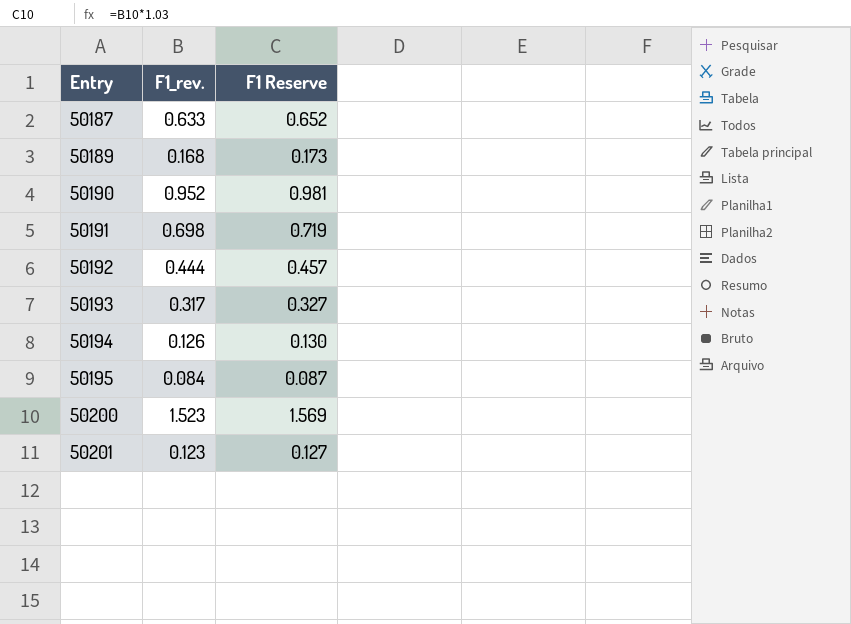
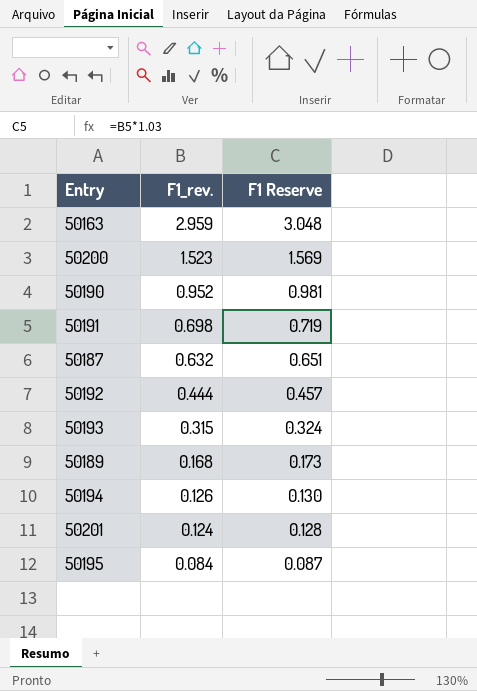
row order: Entry ascending -> F1_rev. descending
row 50163: none -> 2.959 | 3.048
50187 | F1_rev.: 0.633 -> 0.632
50187 | F1 Reserve: 0.652 -> 0.651
50193 | F1_rev.: 0.317 -> 0.315
50193 | F1 Reserve: 0.327 -> 0.324
50201 | F1_rev.: 0.123 -> 0.124
50201 | F1 Reserve: 0.127 -> 0.128

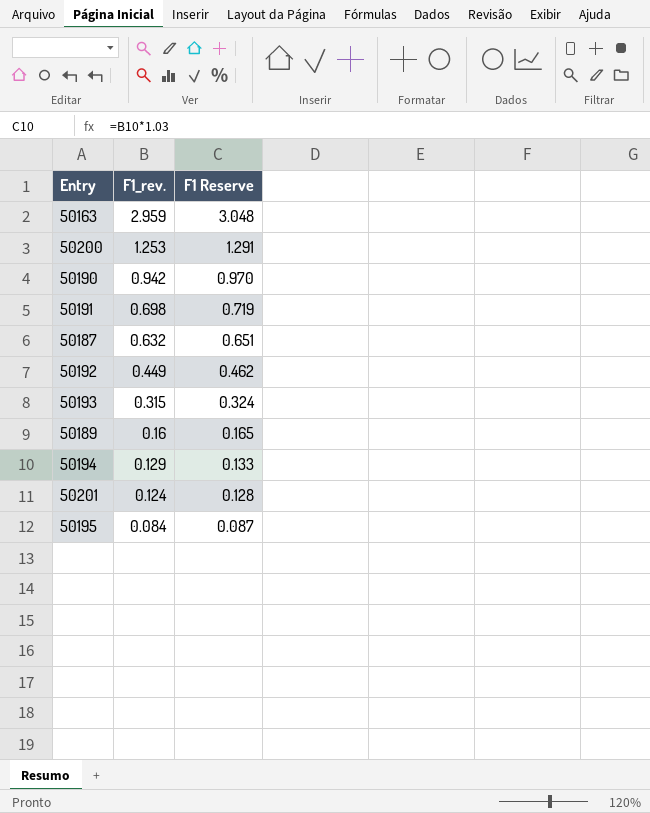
50200 | F1_rev.: 1.523 -> 1.253
50200 | F1 Reserve: 1.569 -> 1.291
50190 | F1_rev.: 0.952 -> 0.942
50190 | F1 Reserve: 0.981 -> 0.970
50192 | F1_rev.: 0.444 -> 0.449
50192 | F1 Reserve: 0.457 -> 0.462
50189 | F1_rev.: 0.168 -> 0.16
50189 | F1 Reserve: 0.173 -> 0.165
50194 | F1_rev.: 0.126 -> 0.129
50194 | F1 Reserve: 0.130 -> 0.133

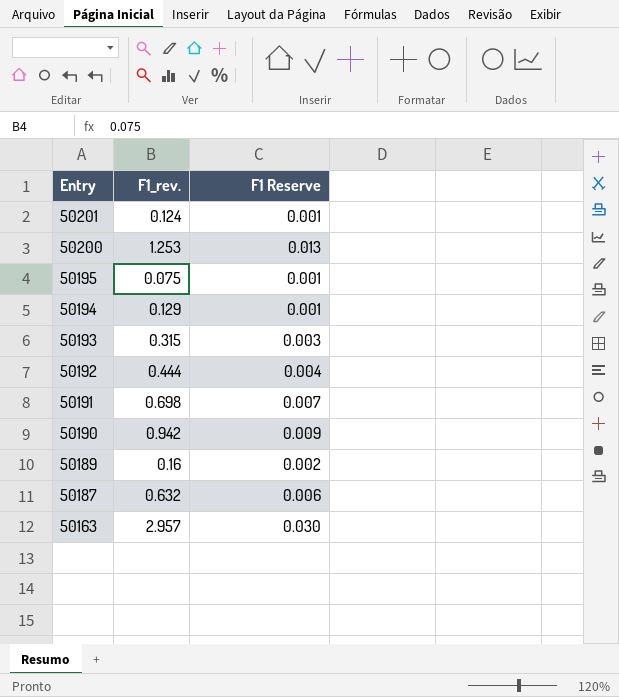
row order: F1_rev. descending -> Entry descending
column F1 Reserve | formula: [F1_rev.] * 1.03 -> [F1_rev.] * 0.01
50195 | F1_rev.: 0.084 -> 0.075
50192 | F1_rev.: 0.449 -> 0.444
50163 | F1_rev.: 2.959 -> 2.957

